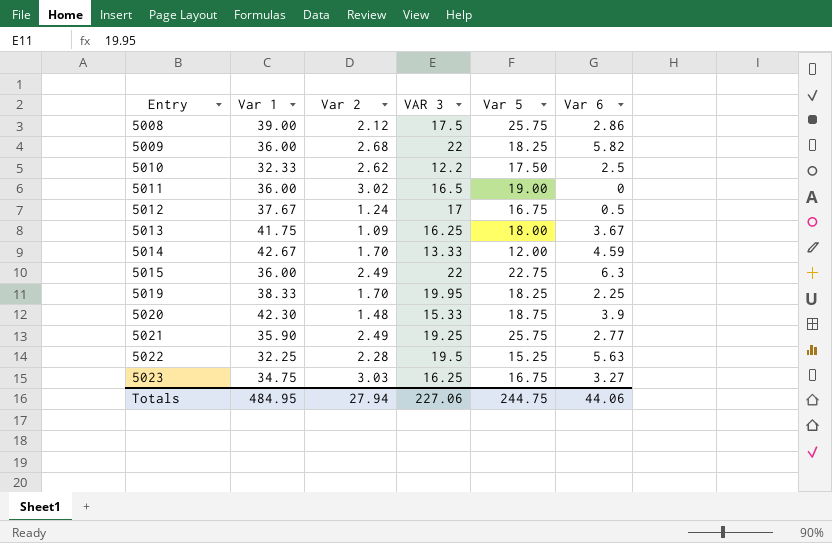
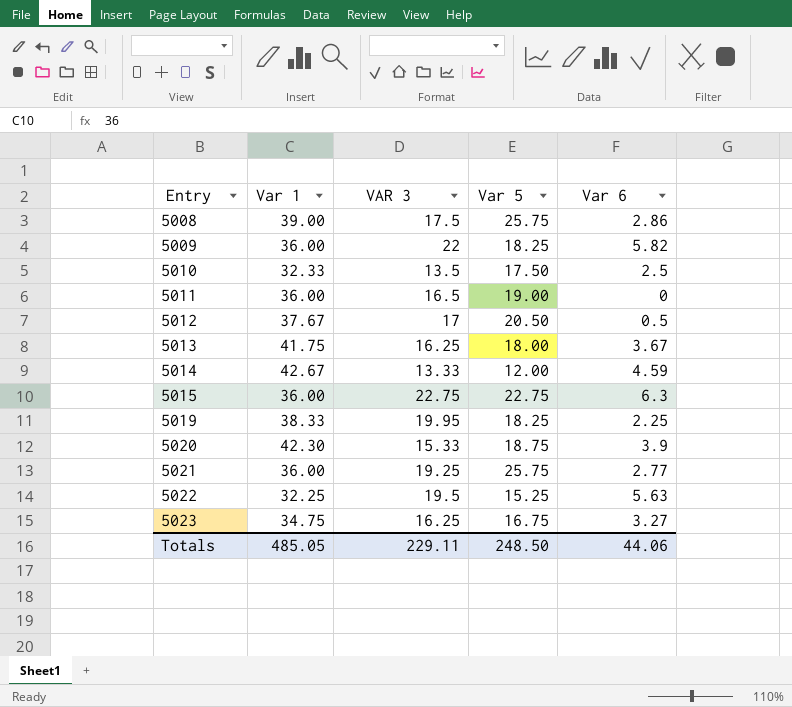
column Var 2 | position: 3 -> none
5010 | VAR 3: 12.2 -> 13.5
5012 | Var 5: 16.75 -> 20.50
5015 | VAR 3: 22 -> 22.75
5021 | Var 1: 35.90 -> 36.00
Totals | Var 1: 484.95 -> 485.05
Totals | VAR 3: 227.06 -> 229.11
Totals | Var 5: 244.75 -> 248.50

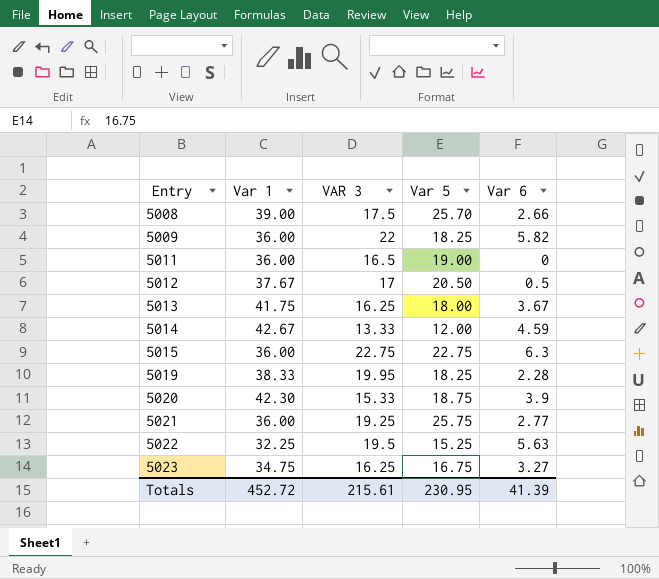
row 5010: 32.33 | 13.5 | 17.50 | 2.5 -> none
5008 | Var 5: 25.75 -> 25.70
5008 | Var 6: 2.86 -> 2.66
5019 | Var 6: 2.25 -> 2.28
Totals | Var 1: 485.05 -> 452.72
Totals | VAR 3: 229.11 -> 215.61
Totals | Var 5: 248.50 -> 230.95
Totals | Var 6: 44.06 -> 41.39

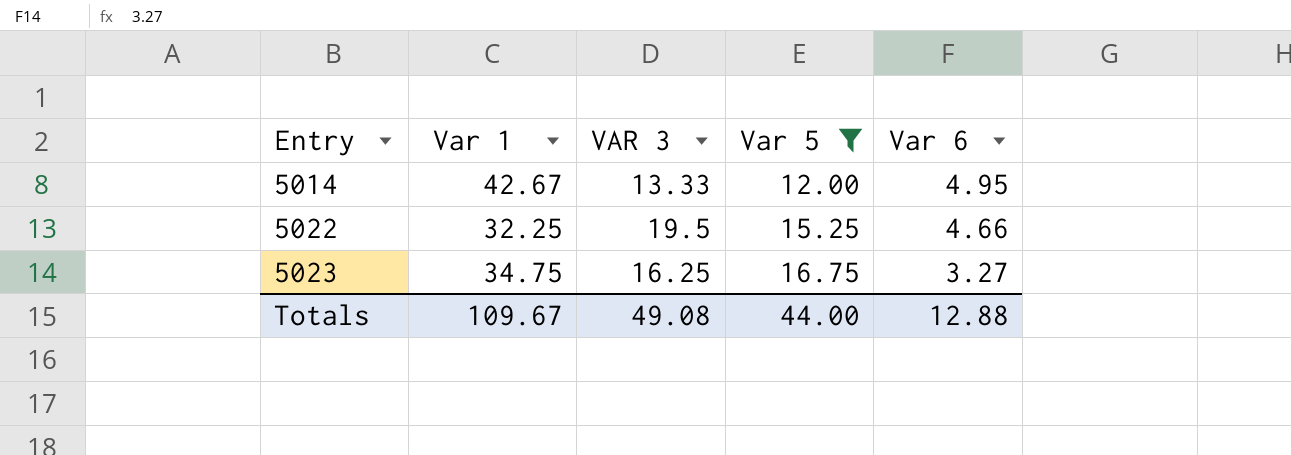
filter: none -> Var 5 <= 16.75
5014 | Var 6: 4.59 -> 4.95
5022 | Var 6: 5.63 -> 4.66
Totals | Var 1: 452.72 -> 109.67
Totals | VAR 3: 215.61 -> 49.08
Totals | Var 5: 230.95 -> 44.00
Totals | Var 6: 41.39 -> 12.88

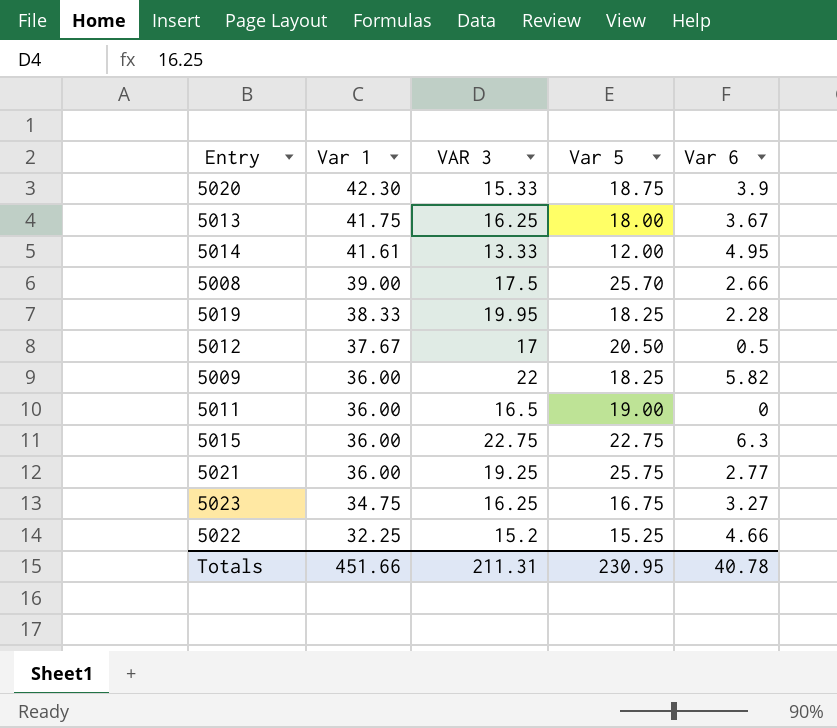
filter: Var 5 <= 16.75 -> none
row order: Entry ascending -> Var 1 descending
5014 | Var 1: 42.67 -> 41.61
5022 | VAR 3: 19.5 -> 15.2
Totals | Var 1: 109.67 -> 451.66
Totals | VAR 3: 49.08 -> 211.31
Totals | Var 5: 44.00 -> 230.95
Totals | Var 6: 12.88 -> 40.78

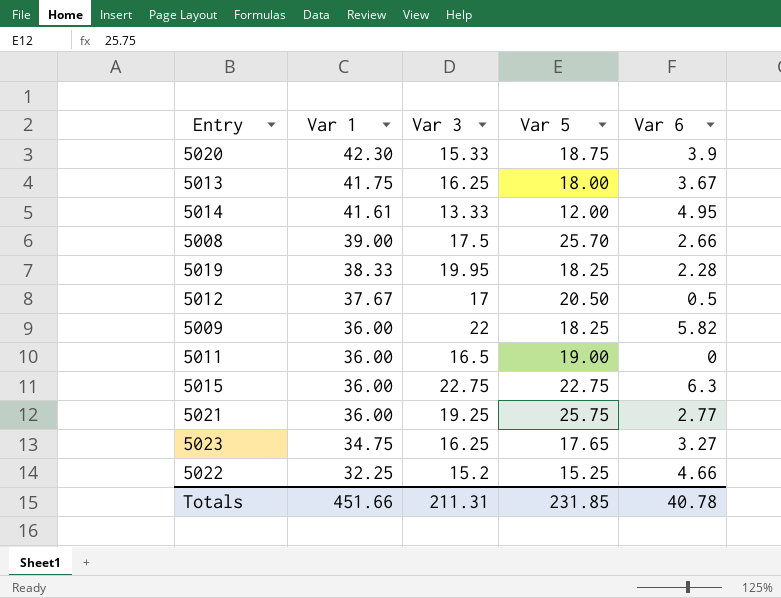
column name: VAR 3 -> Var 3
5023 | Var 5: 16.75 -> 17.65
Totals | Var 5: 230.95 -> 231.85

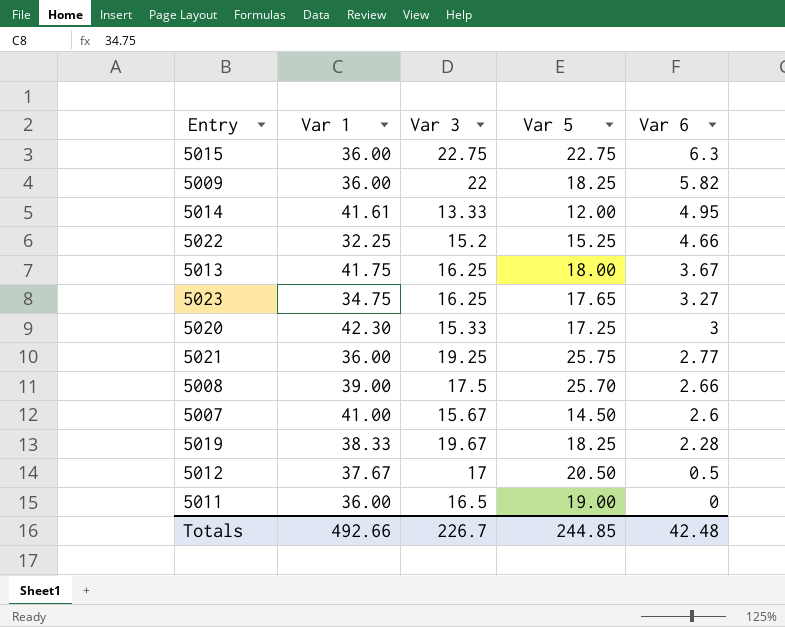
row order: Var 1 descending -> Var 6 descending
5020 | Var 5: 18.75 -> 17.25
5020 | Var 6: 3.9 -> 3
row 5007: none -> 41.00 | 15.67 | 14.50 | 2.6
5019 | Var 3: 19.95 -> 19.67
Totals | Var 1: 451.66 -> 492.66
Totals | Var 3: 211.31 -> 226.7
Totals | Var 5: 231.85 -> 244.85
Totals | Var 6: 40.78 -> 42.48

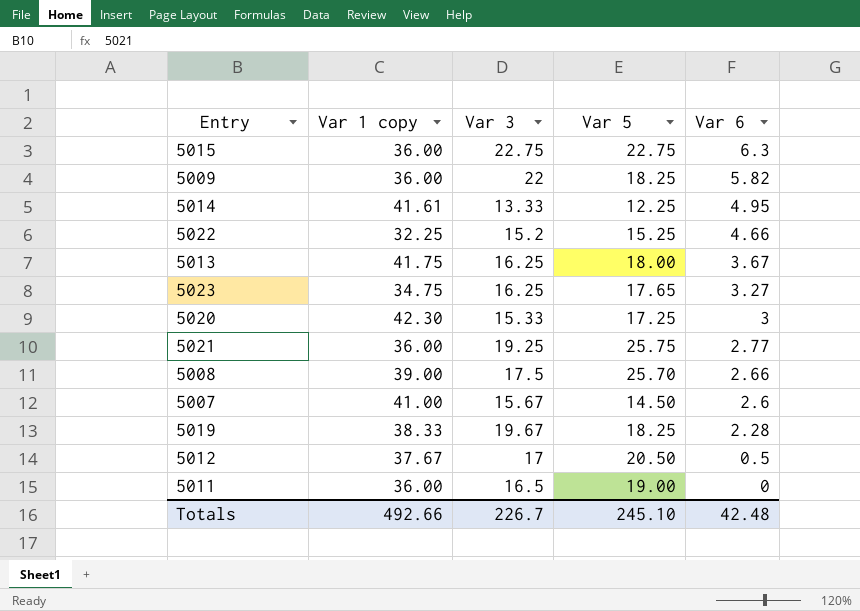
column name: Var 1 -> Var 1 copy
5014 | Var 5: 12.00 -> 12.25
Totals | Var 5: 244.85 -> 245.10

